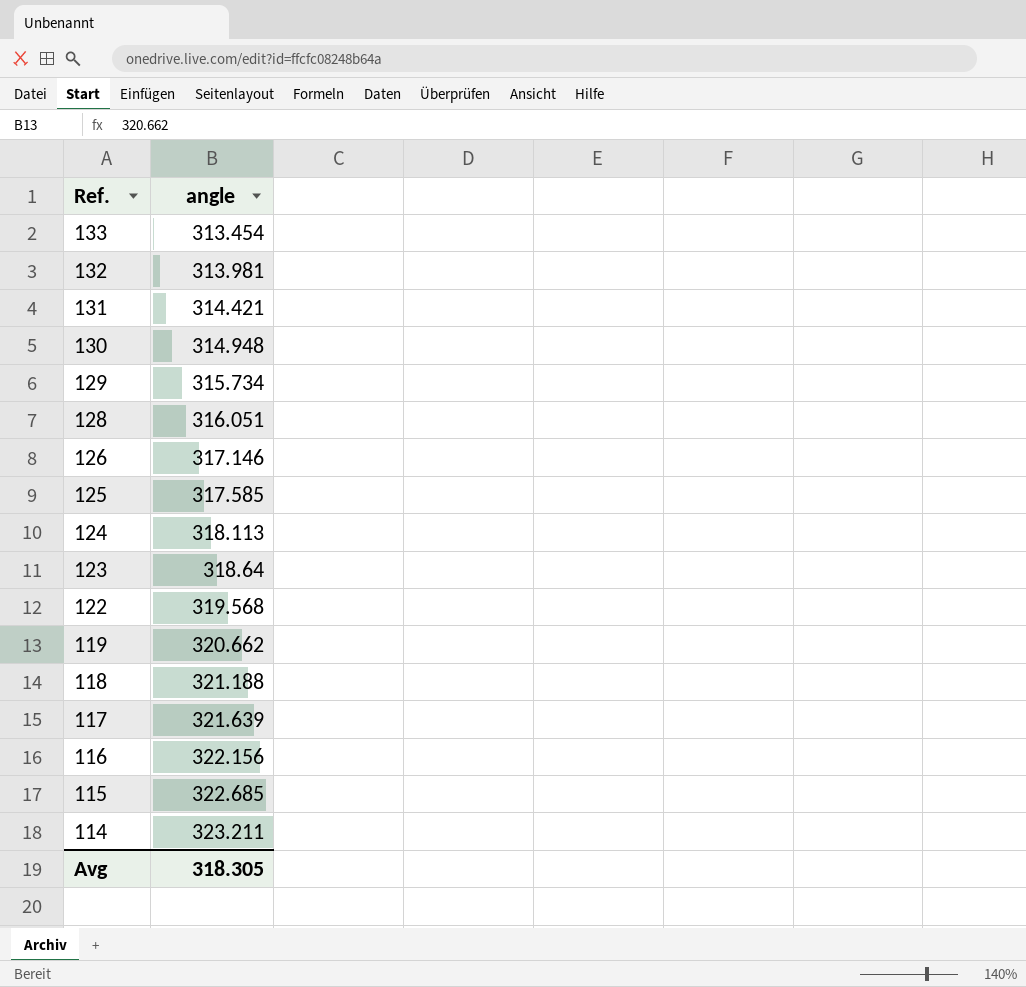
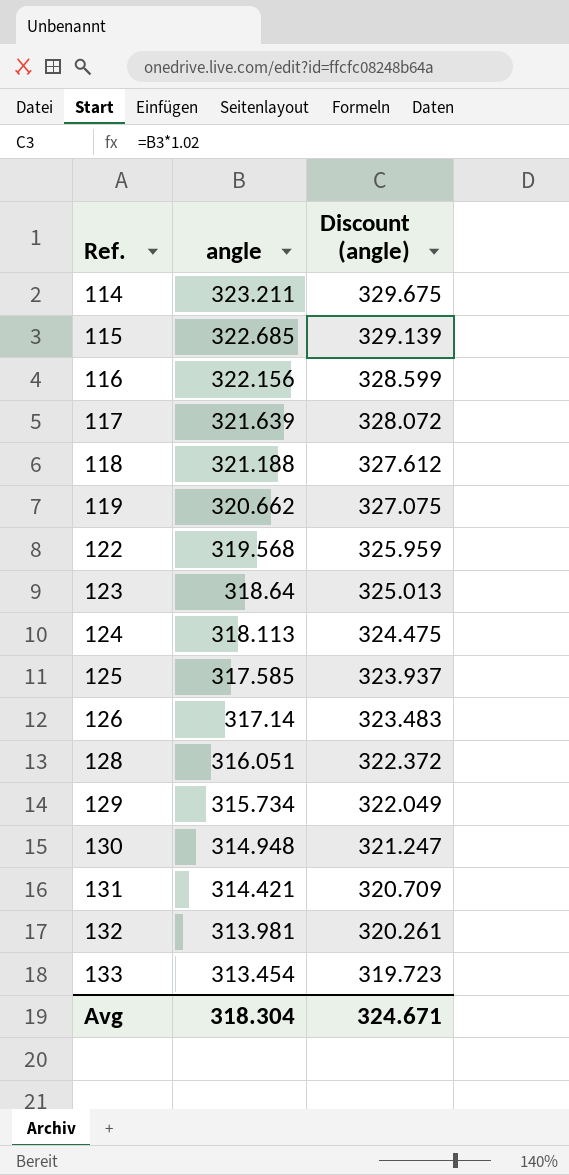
row order: Ref. descending -> Ref. ascending
column Discount (angle) | formula: none -> [angle] * 1.02
126 | angle: 317.146 -> 317.14
Avg | angle: 318.305 -> 318.304

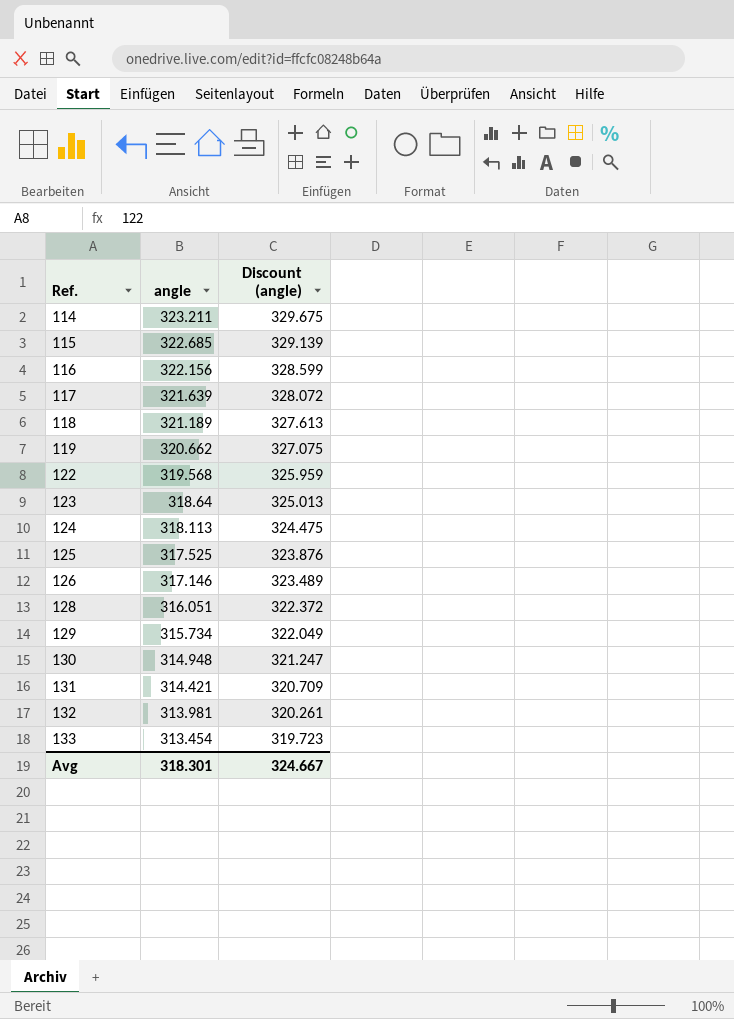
118 | angle: 321.188 -> 321.189
118 | Discount (angle): 327.612 -> 327.613
125 | angle: 317.585 -> 317.525
125 | Discount (angle): 323.937 -> 323.876
126 | angle: 317.14 -> 317.146
126 | Discount (angle): 323.483 -> 323.489
Avg | angle: 318.304 -> 318.301
Avg | Discount (angle): 324.671 -> 324.667

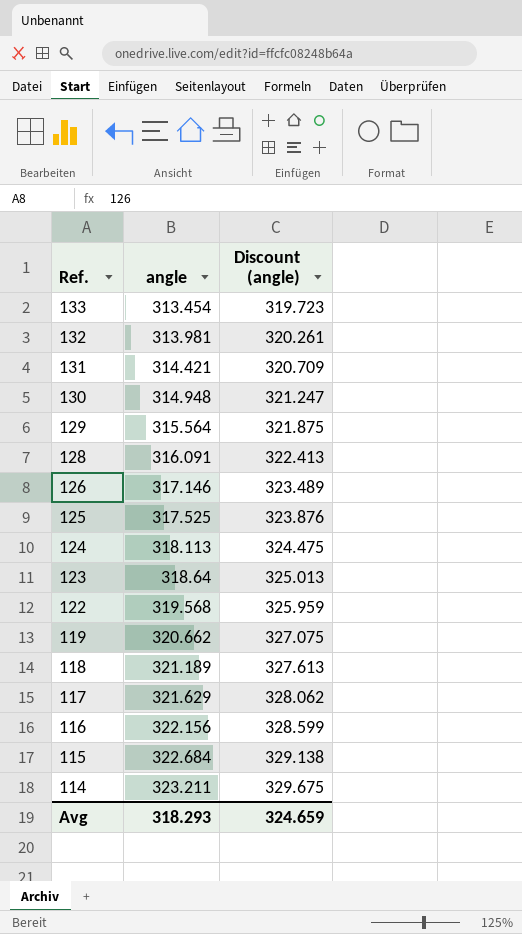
row order: Ref. ascending -> Ref. descending
129 | angle: 315.734 -> 315.564
129 | Discount (angle): 322.049 -> 321.875
128 | angle: 316.051 -> 316.091
128 | Discount (angle): 322.372 -> 322.413
117 | angle: 321.639 -> 321.629
117 | Discount (angle): 328.072 -> 328.062
115 | angle: 322.685 -> 322.684
115 | Discount (angle): 329.139 -> 329.138
Avg | angle: 318.301 -> 318.293
Avg | Discount (angle): 324.667 -> 324.659

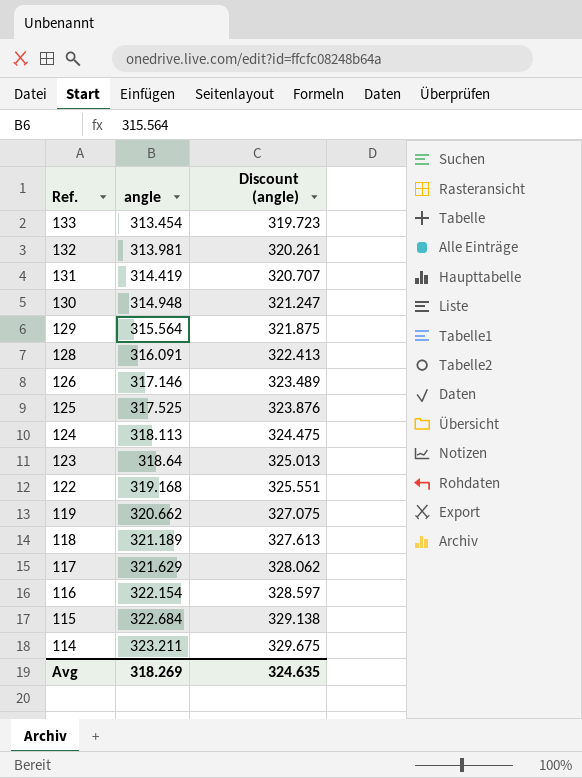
131 | angle: 314.421 -> 314.419
131 | Discount (angle): 320.709 -> 320.707
122 | angle: 319.568 -> 319.168
122 | Discount (angle): 325.959 -> 325.551
116 | angle: 322.156 -> 322.154
116 | Discount (angle): 328.599 -> 328.597
Avg | angle: 318.293 -> 318.269
Avg | Discount (angle): 324.659 -> 324.635

